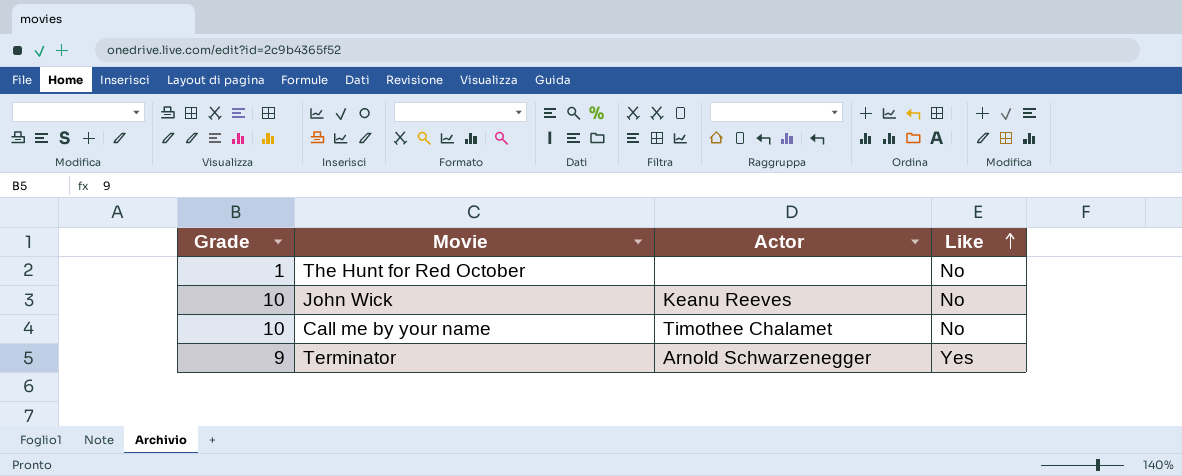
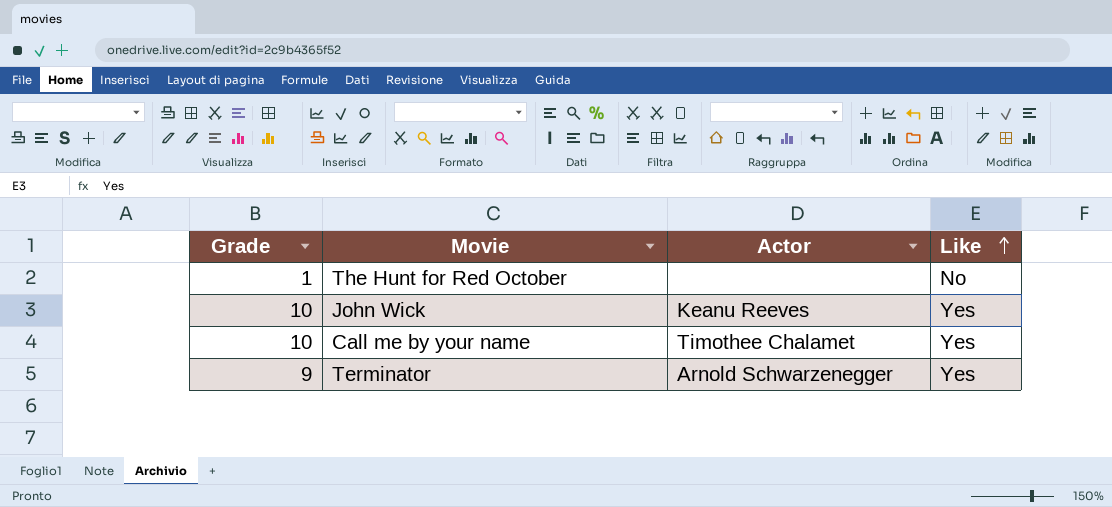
John Wick | Like: No -> Yes
Call me by your name | Like: No -> Yes

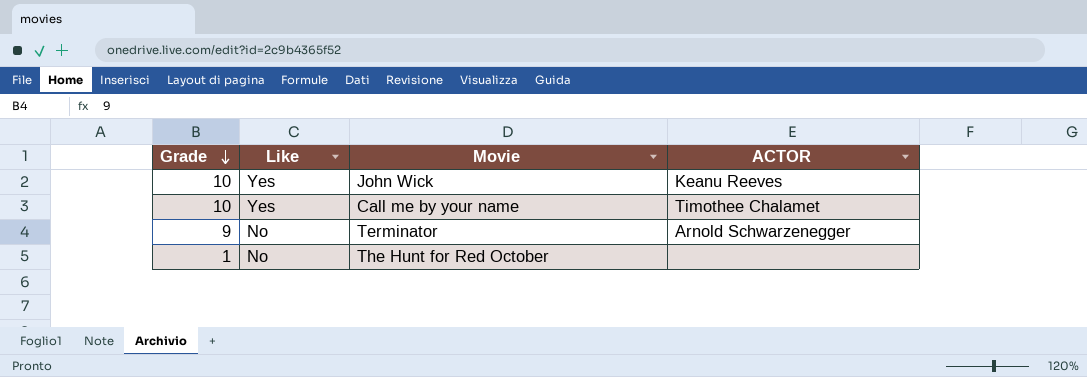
row order: Like ascending -> Grade descending
column Like | position: 4 -> 2
column name: Actor -> ACTOR
Terminator | Like: Yes -> No

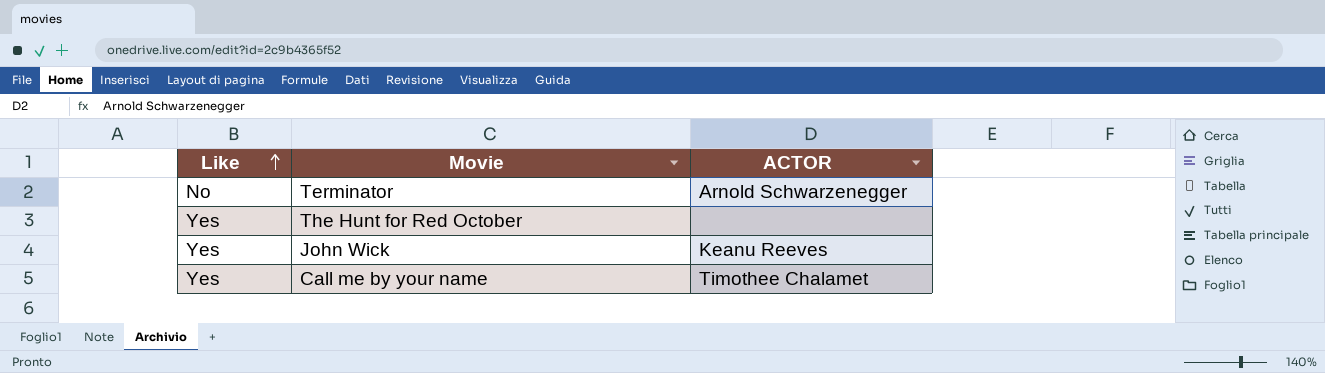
row order: Grade descending -> Like ascending
column Grade | position: 1 -> none
The Hunt for Red October | Like: No -> Yes

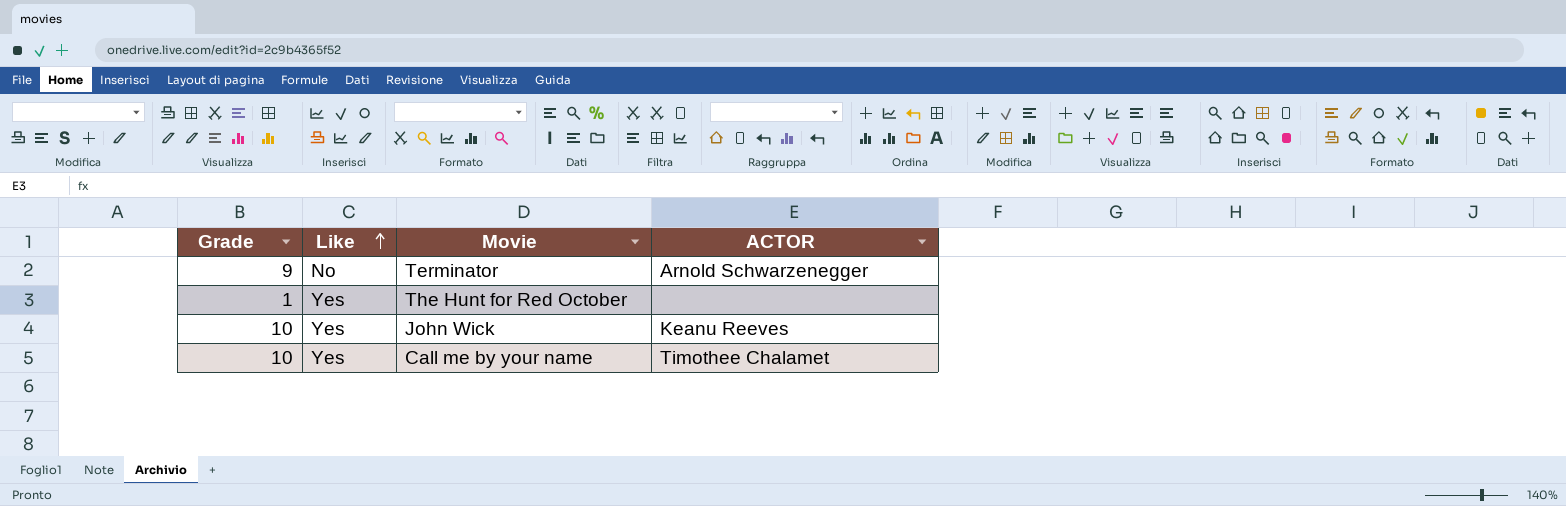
column Grade | position: none -> 1

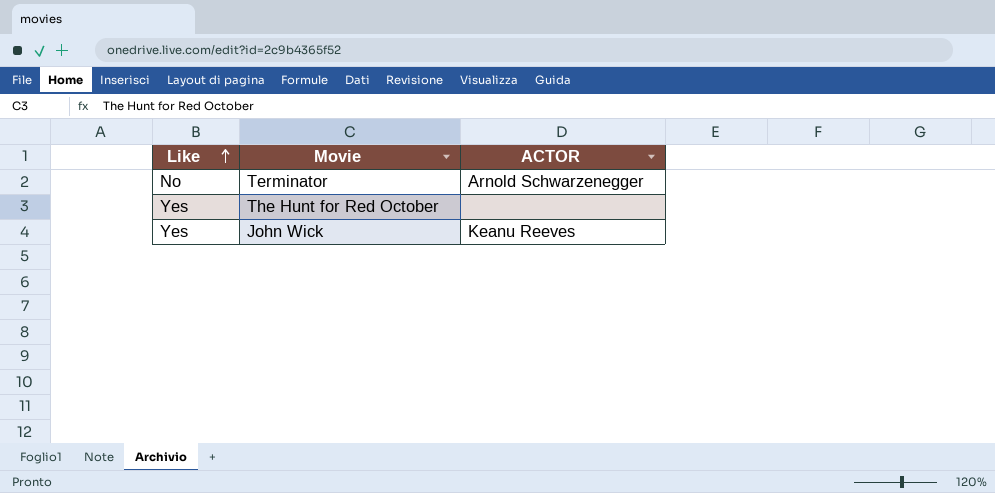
column Grade | position: 1 -> none
row Call me by your name: 10 | Yes | Timothee Chalamet -> none

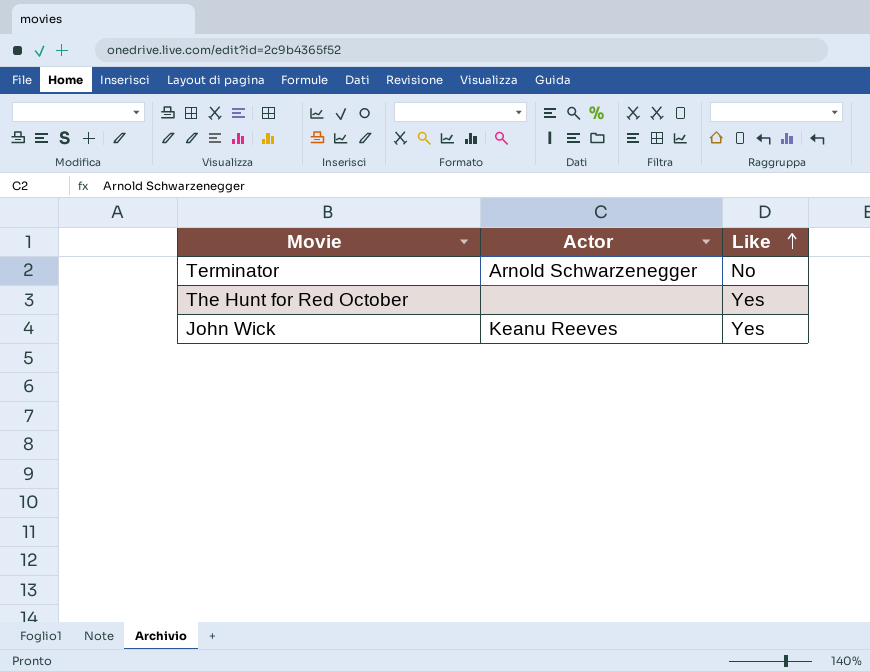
column name: ACTOR -> Actor
column Like | position: 1 -> 3

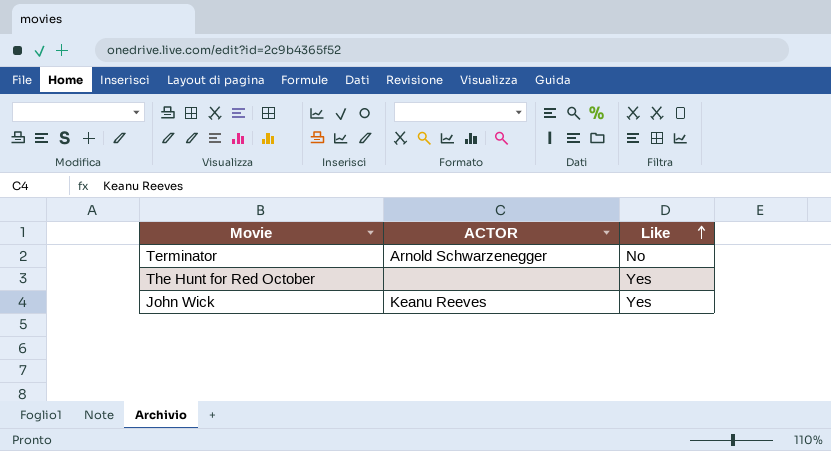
column name: Actor -> ACTOR

